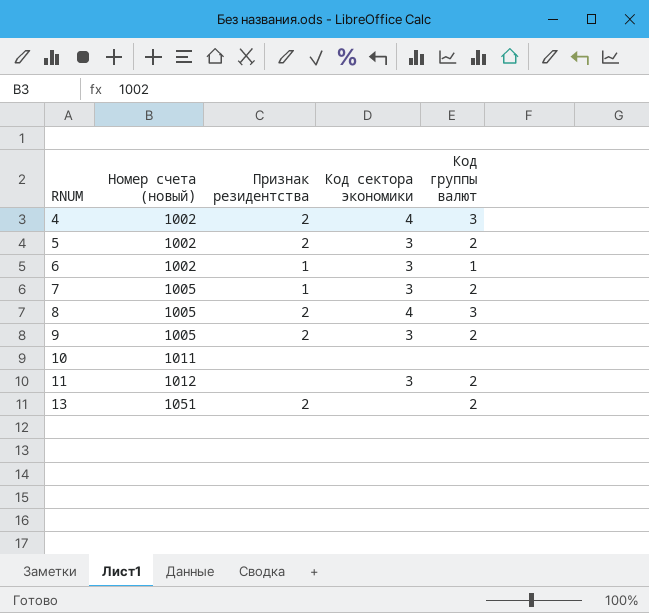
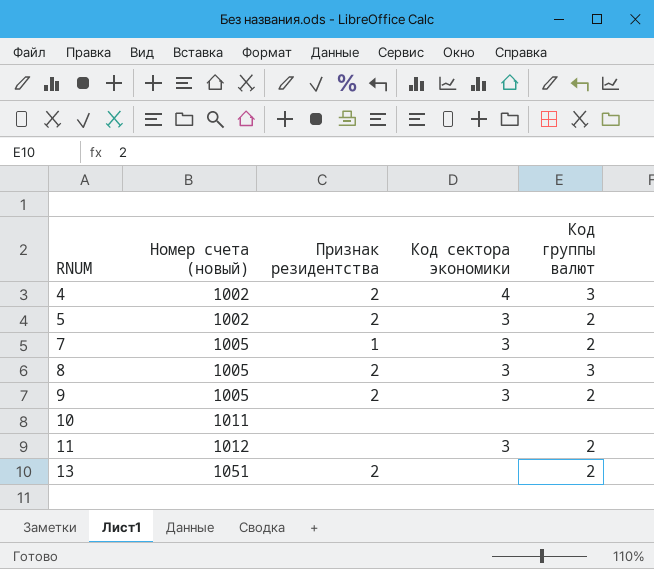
row 6: 1002 | 1 | 3 | 1 -> none
8 | Код сектора экономики: 4 -> 3

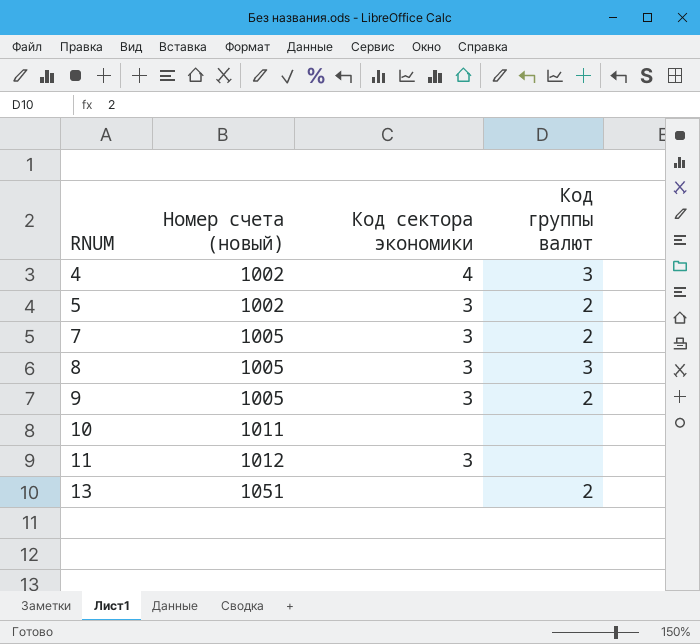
column Признак резидентства | position: 3 -> none
11 | Код группы валют: 2 -> none

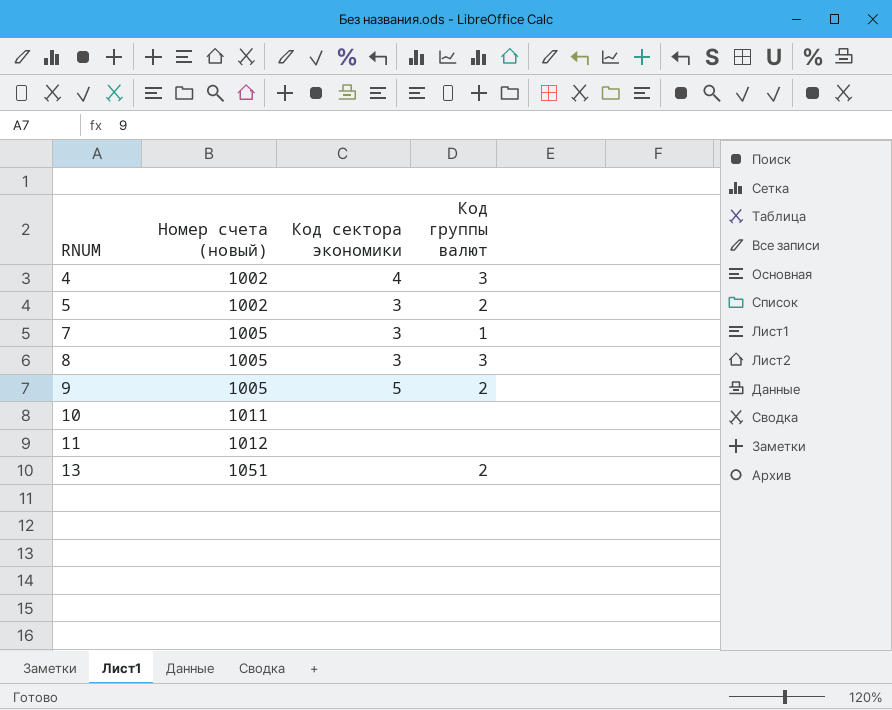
7 | Код группы валют: 2 -> 1
9 | Код сектора экономики: 3 -> 5
11 | Код сектора экономики: 3 -> none

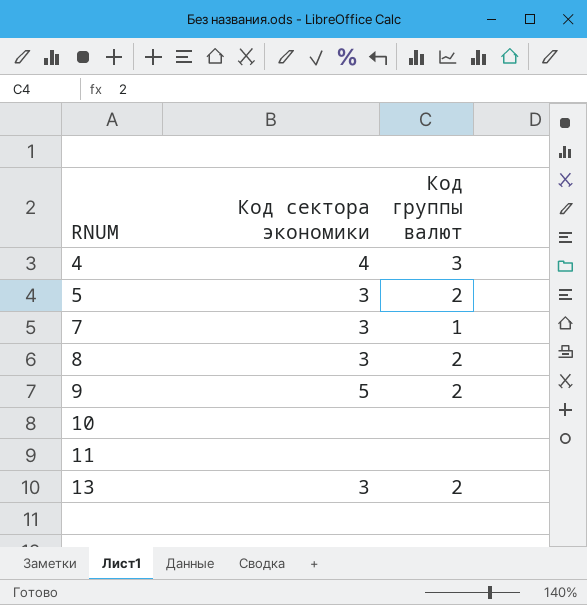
column Номер счета (новый) | position: 2 -> none
8 | Код группы валют: 3 -> 2
13 | Код сектора экономики: none -> 3

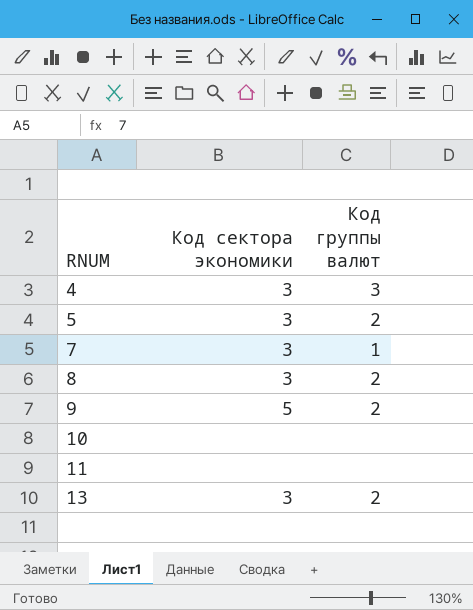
4 | Код сектора экономики: 4 -> 3

